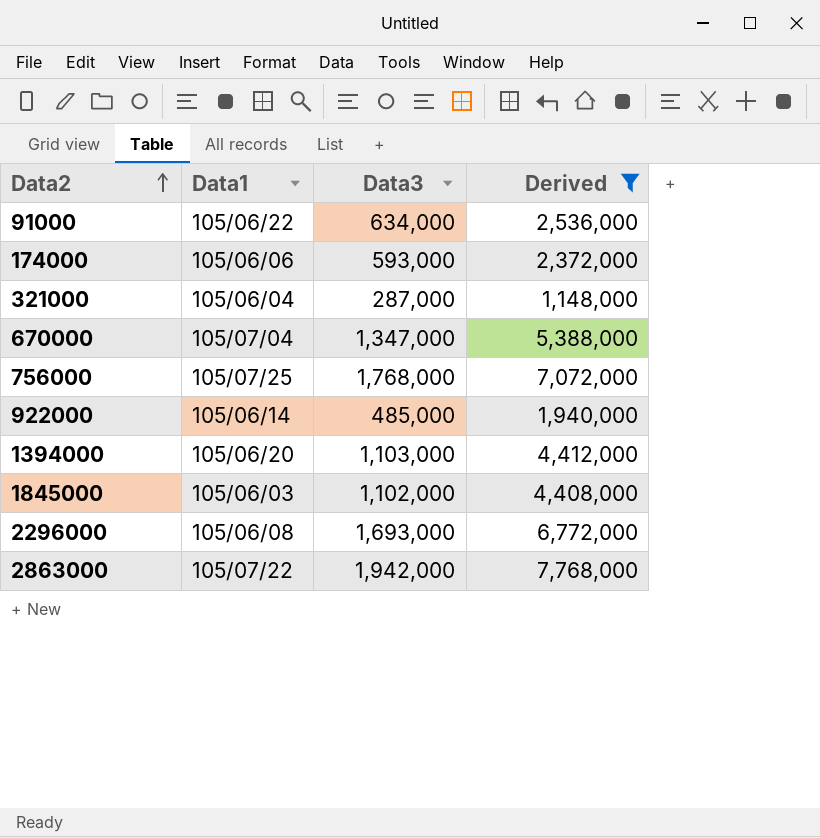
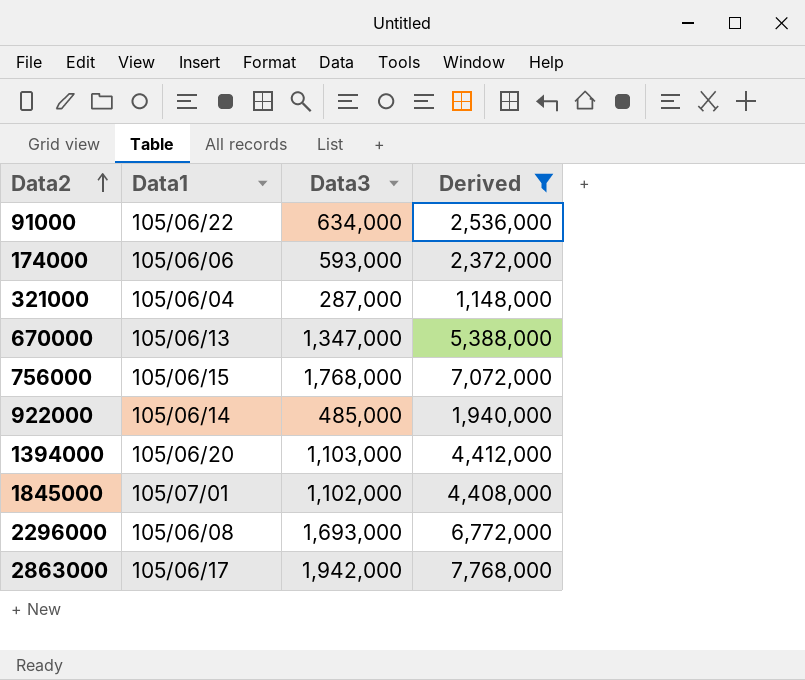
670000 | Data1: 105/07/04 -> 105/06/13
756000 | Data1: 105/07/25 -> 105/06/15
1845000 | Data1: 105/06/03 -> 105/07/01
2863000 | Data1: 105/07/22 -> 105/06/17

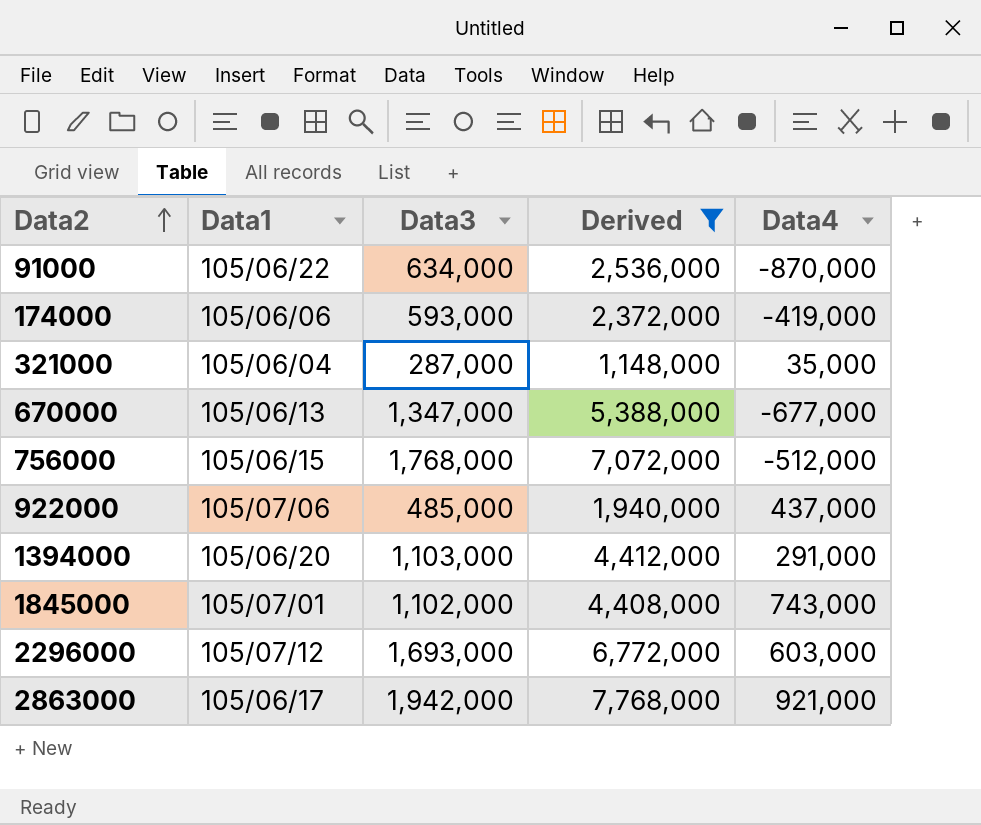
column Data4 | position: none -> 5
922000 | Data1: 105/06/14 -> 105/07/06
2296000 | Data1: 105/06/08 -> 105/07/12

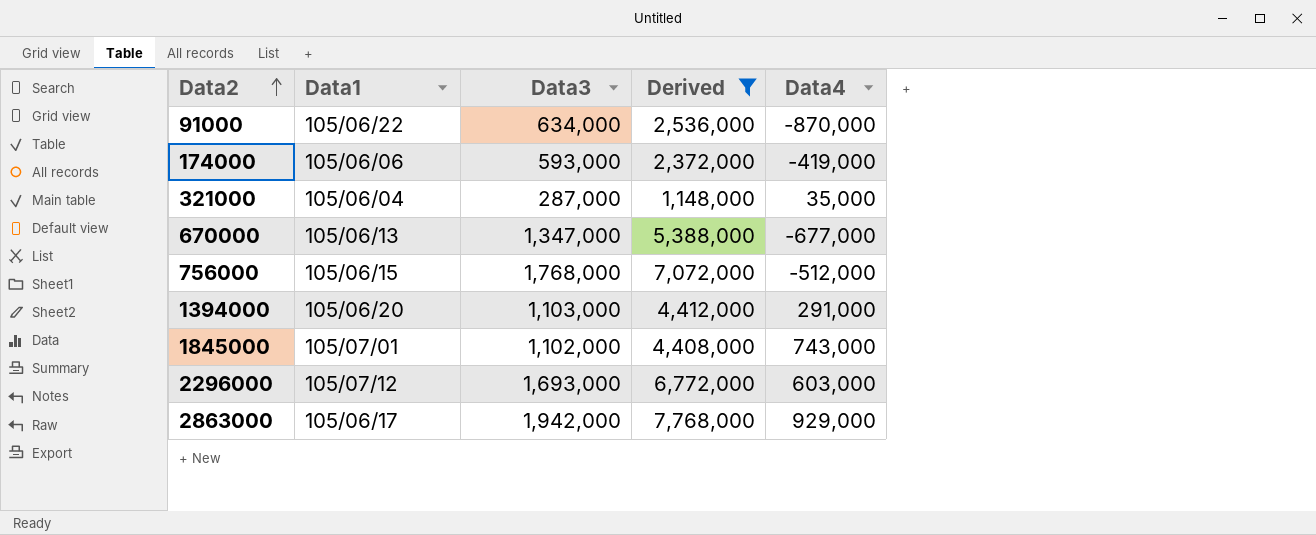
row 922000: 105/07/06 | 485,000 | 1,940,000 | 437,000 -> none
2863000 | Data4: 921,000 -> 929,000

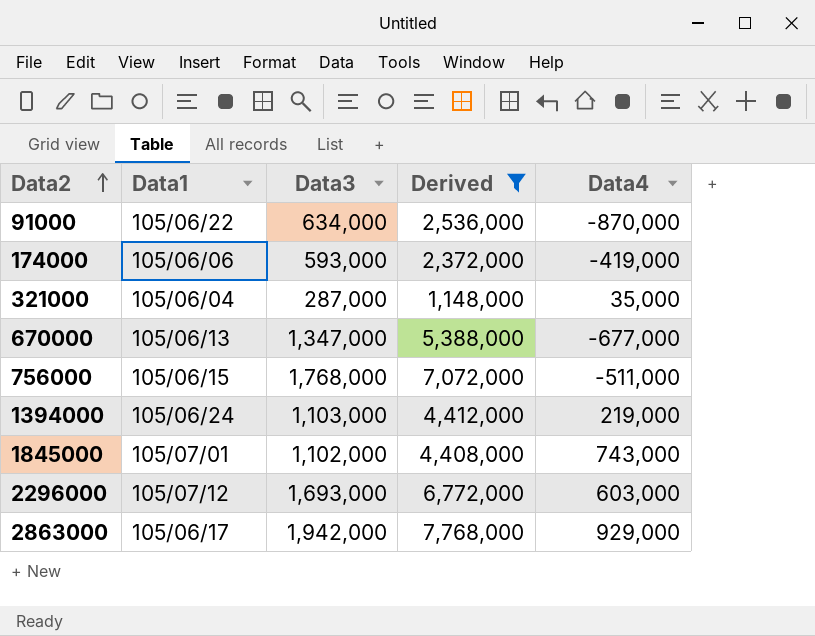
756000 | Data4: -512,000 -> -511,000
1394000 | Data1: 105/06/20 -> 105/06/24
1394000 | Data4: 291,000 -> 219,000

